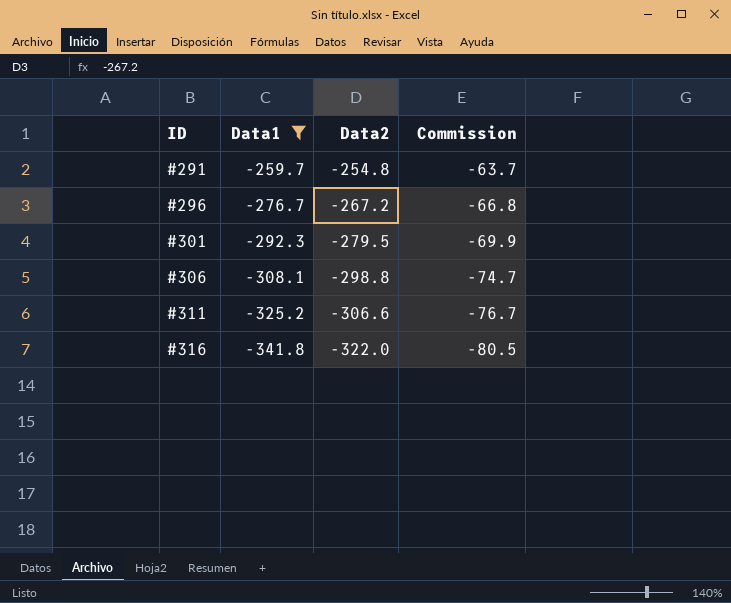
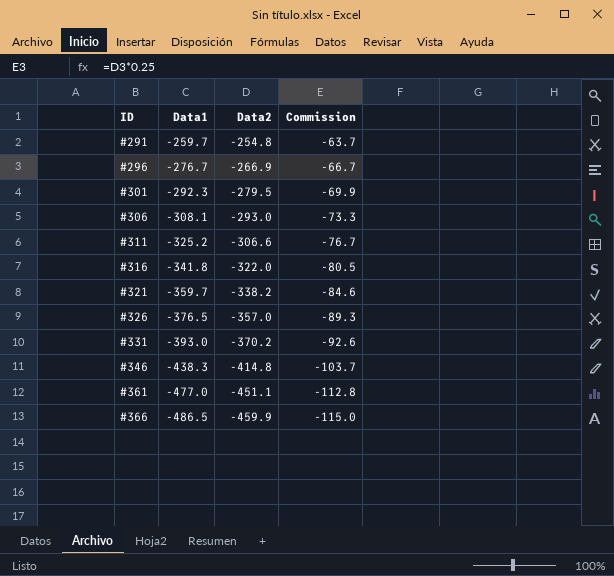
filter: Data1 >= -341.8 -> none
#296 | Data2: -267.2 -> -266.9
#296 | Commission: -66.8 -> -66.7
#306 | Data2: -298.8 -> -293.0
#306 | Commission: -74.7 -> -73.3

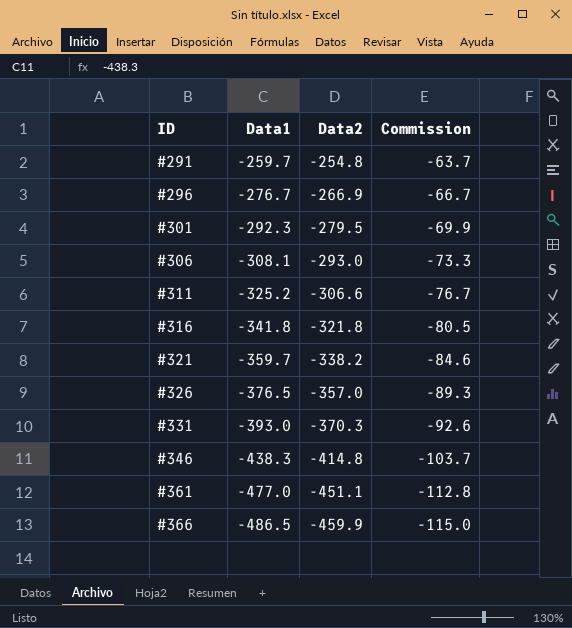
#316 | Data2: -322.0 -> -321.8
#331 | Data2: -370.2 -> -370.3

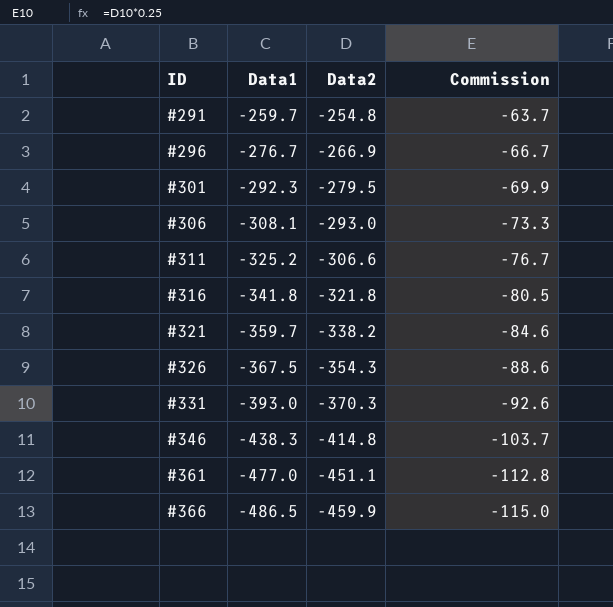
#326 | Data1: -376.5 -> -367.5
#326 | Data2: -357.0 -> -354.3
#326 | Commission: -89.3 -> -88.6

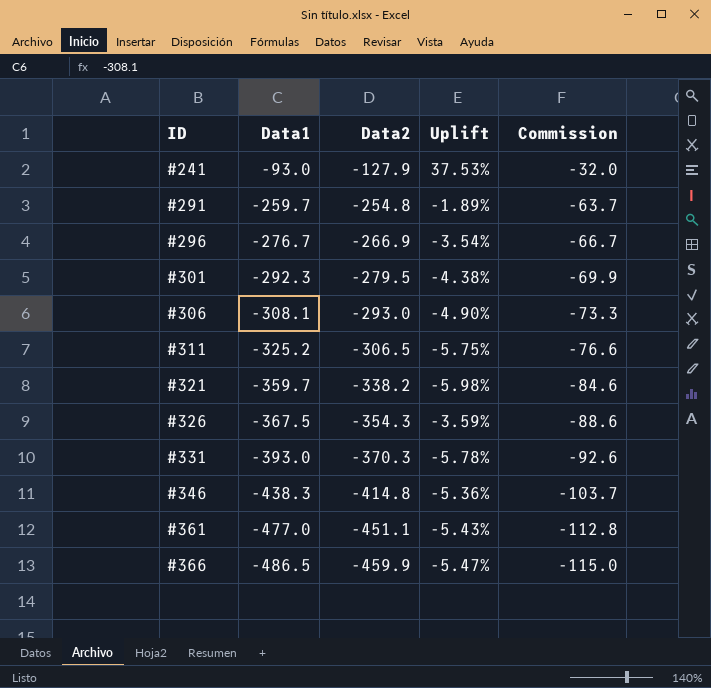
column Uplift | formula: none -> ([Data2] - [Data1]) / [Data1]
row #316: -341.8 | -321.8 | -80.5 -> none
row #241: none -> -93.0 | -127.9 | 37.53% | -32.0
#311 | Data2: -306.6 -> -306.5
#311 | Commission: -76.7 -> -76.6

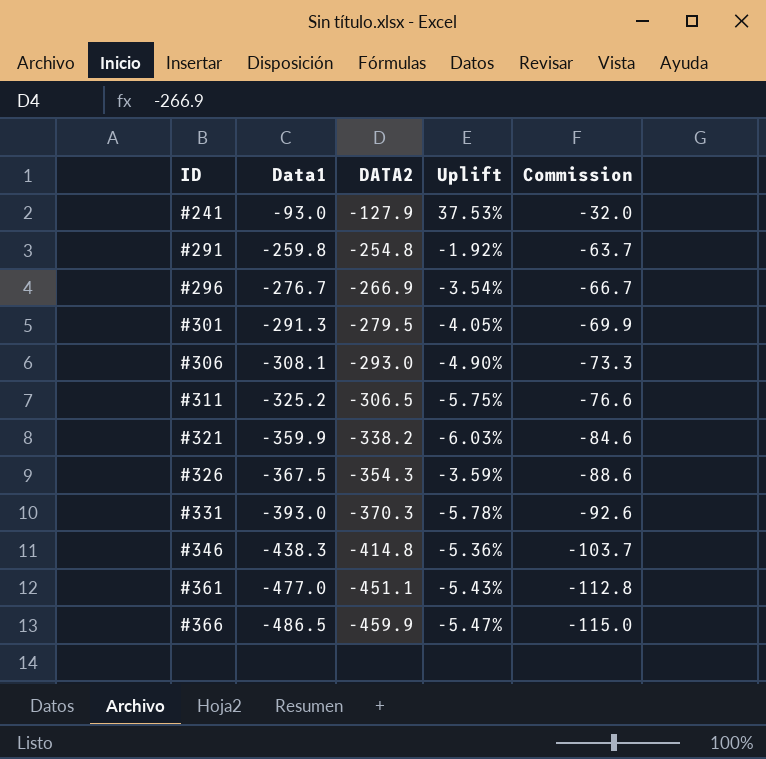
column name: Data2 -> DATA2
#291 | Data1: -259.7 -> -259.8
#291 | Uplift: -1.89% -> -1.92%
#301 | Data1: -292.3 -> -291.3
#301 | Uplift: -4.38% -> -4.05%
#321 | Data1: -359.7 -> -359.9
#321 | Uplift: -5.98% -> -6.03%

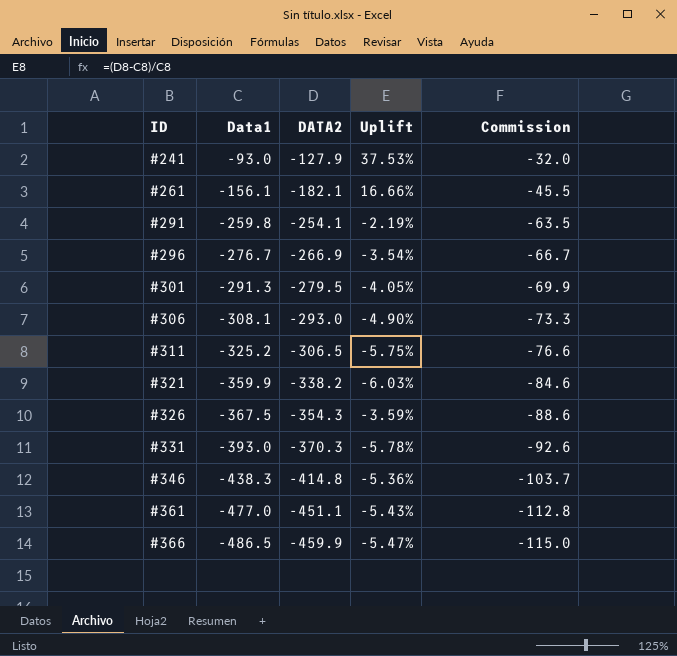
row #261: none -> -156.1 | -182.1 | 16.66% | -45.5
#291 | DATA2: -254.8 -> -254.1
#291 | Uplift: -1.92% -> -2.19%
#291 | Commission: -63.7 -> -63.5

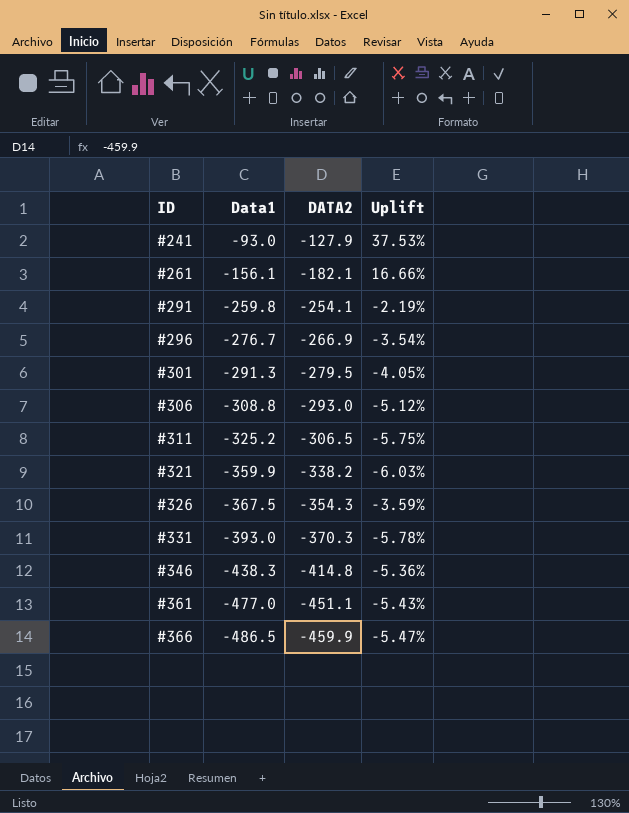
column Commission | formula: [DATA2] * 0.25 -> none
#306 | Data1: -308.1 -> -308.8
#306 | Uplift: -4.90% -> -5.12%

